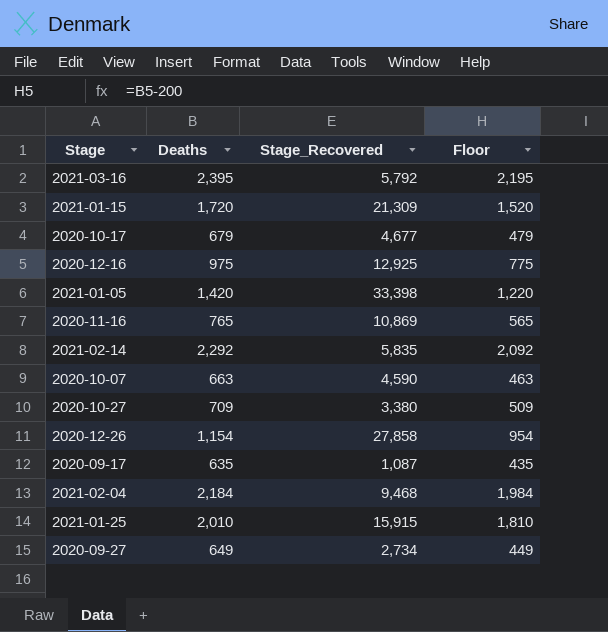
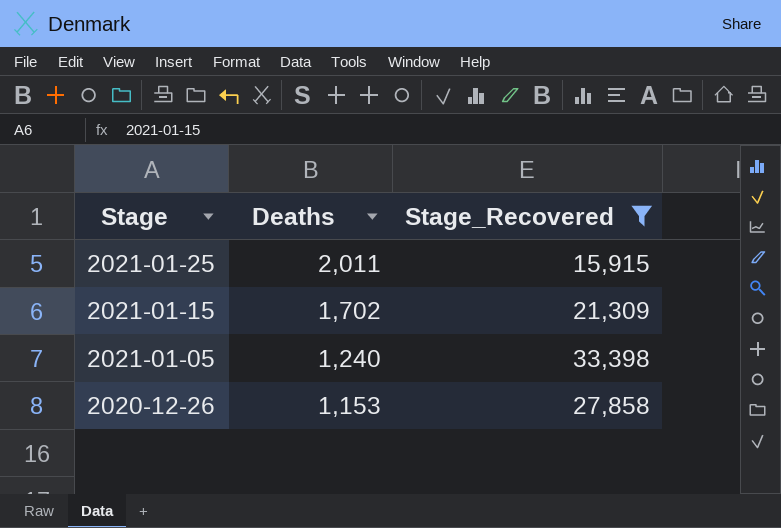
filter: none -> Stage_Recovered >= 15,915
row order: none -> Stage descending
column Floor | formula: [Deaths] - 200 -> none
2021-01-25 | Deaths: 2,010 -> 2,011
2021-01-15 | Deaths: 1,720 -> 1,702
2021-01-05 | Deaths: 1,420 -> 1,240
2020-12-26 | Deaths: 1,154 -> 1,153

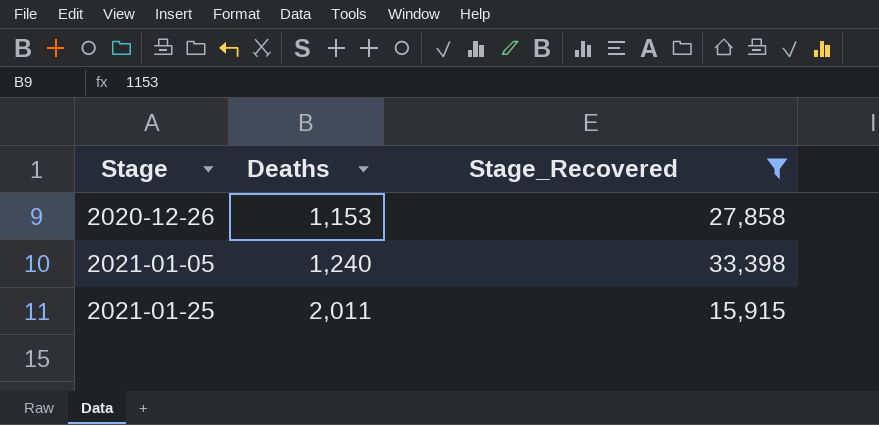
row order: Stage descending -> Stage ascending
row 2021-01-15: 1,702 | 21,309 -> none

